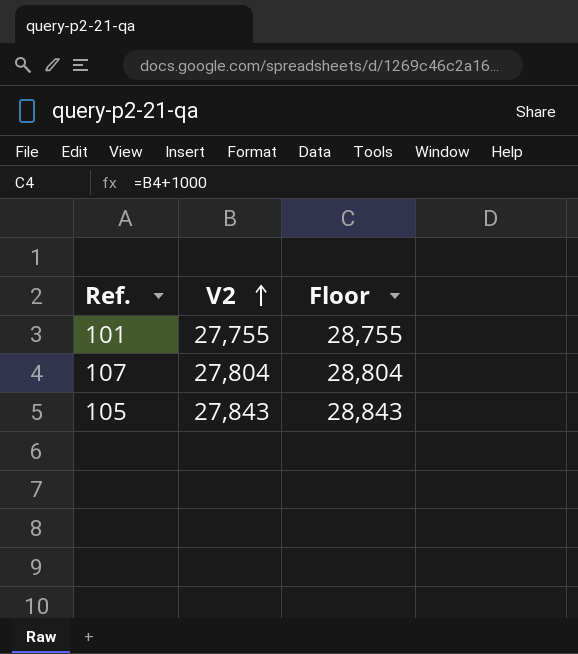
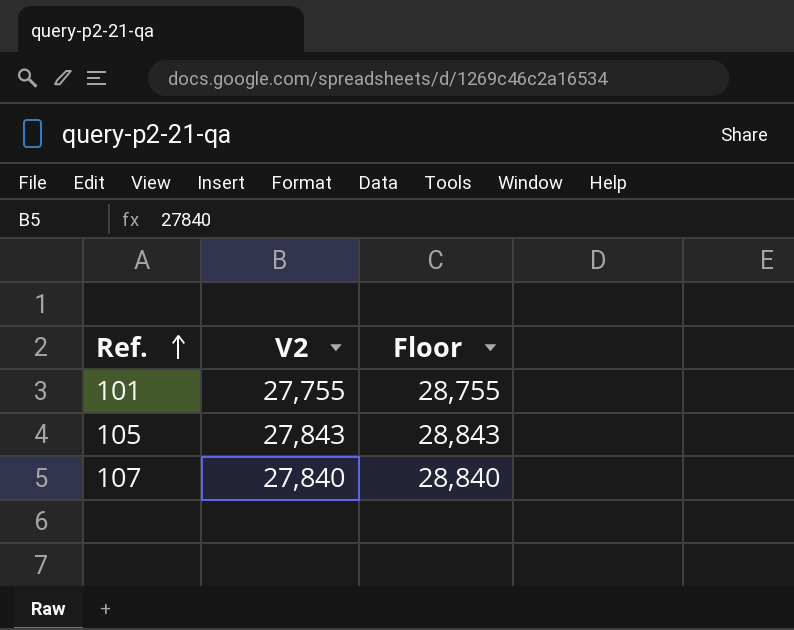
row order: V2 ascending -> Ref. ascending
107 | V2: 27,804 -> 27,840
107 | Floor: 28,804 -> 28,840

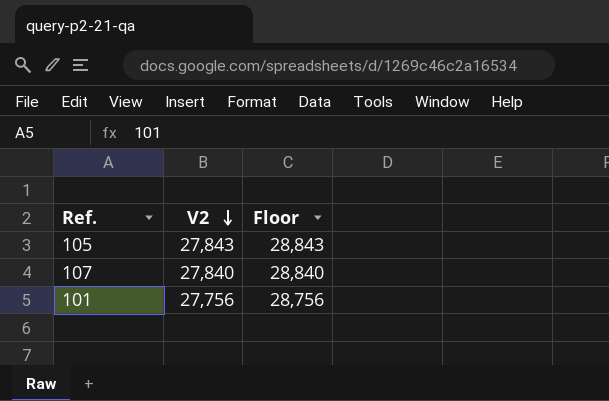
row order: Ref. ascending -> V2 descending
101 | V2: 27,755 -> 27,756
101 | Floor: 28,755 -> 28,756

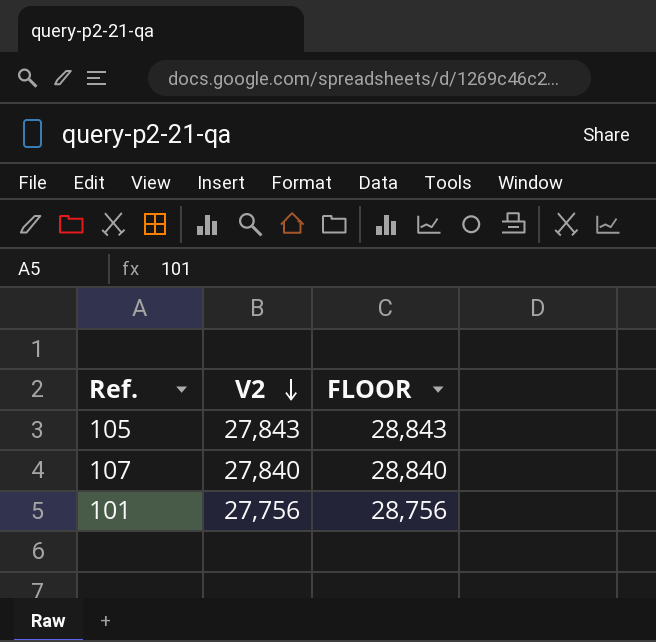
column name: Floor -> FLOOR

